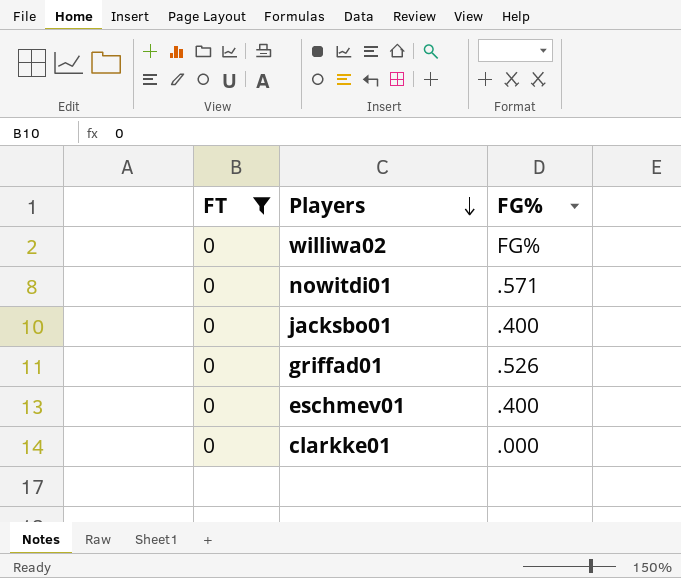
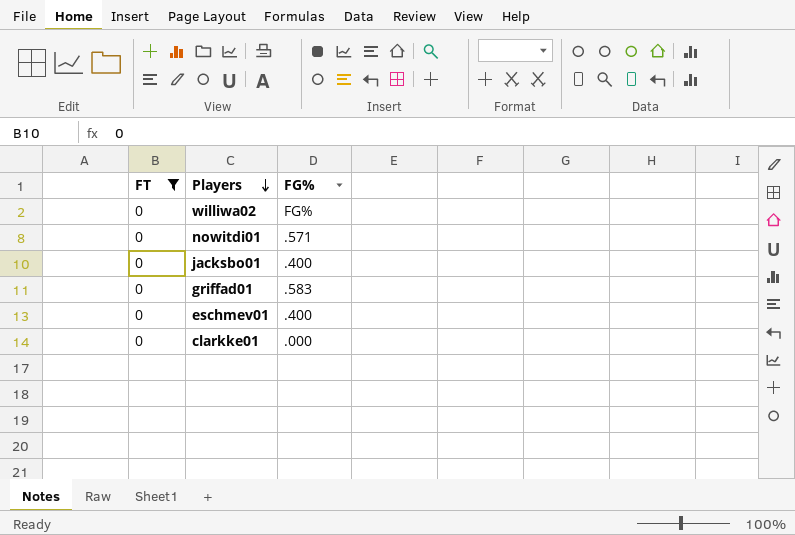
griffad01 | FG%: .526 -> .583

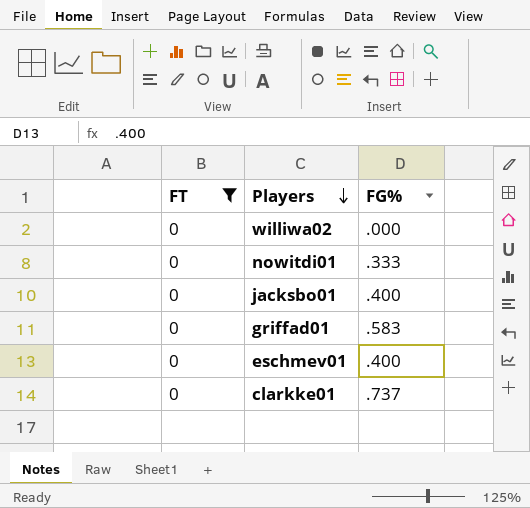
williwa02 | FG%: FG% -> .000
nowitdi01 | FG%: .571 -> .333
clarkke01 | FG%: .000 -> .737

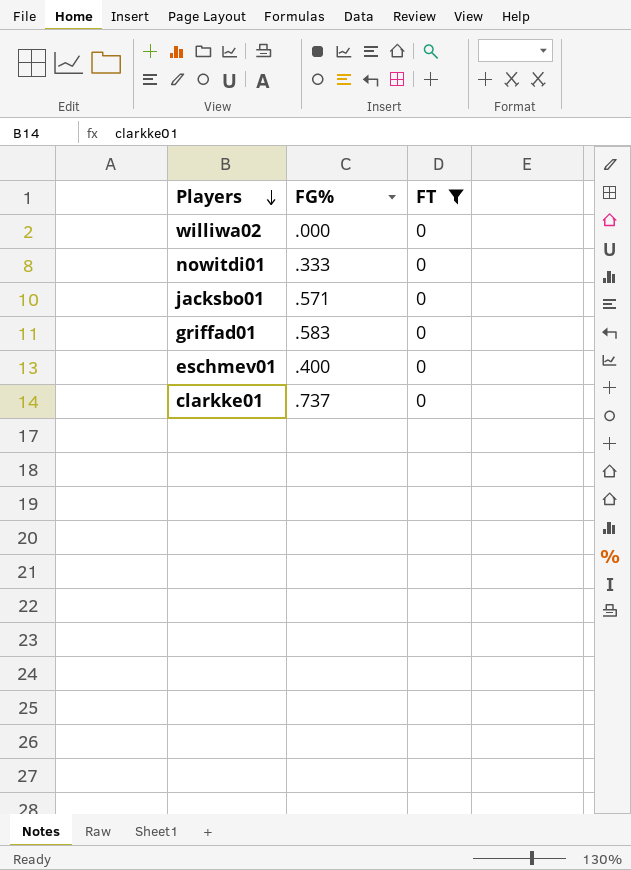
column FT | position: 1 -> 3
jacksbo01 | FG%: .400 -> .571

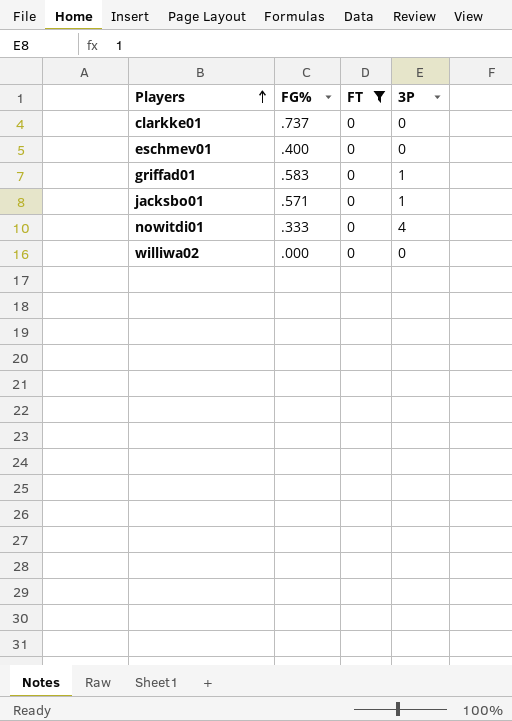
row order: Players descending -> Players ascending
column 3P | position: none -> 4

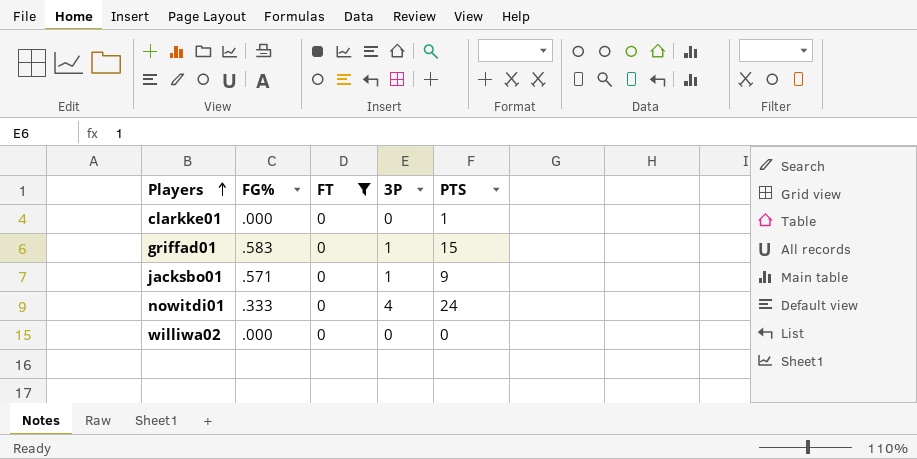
column PTS | position: none -> 5
row eschmev01: .400 | 0 | 0 -> none
clarkke01 | FG%: .737 -> .000

